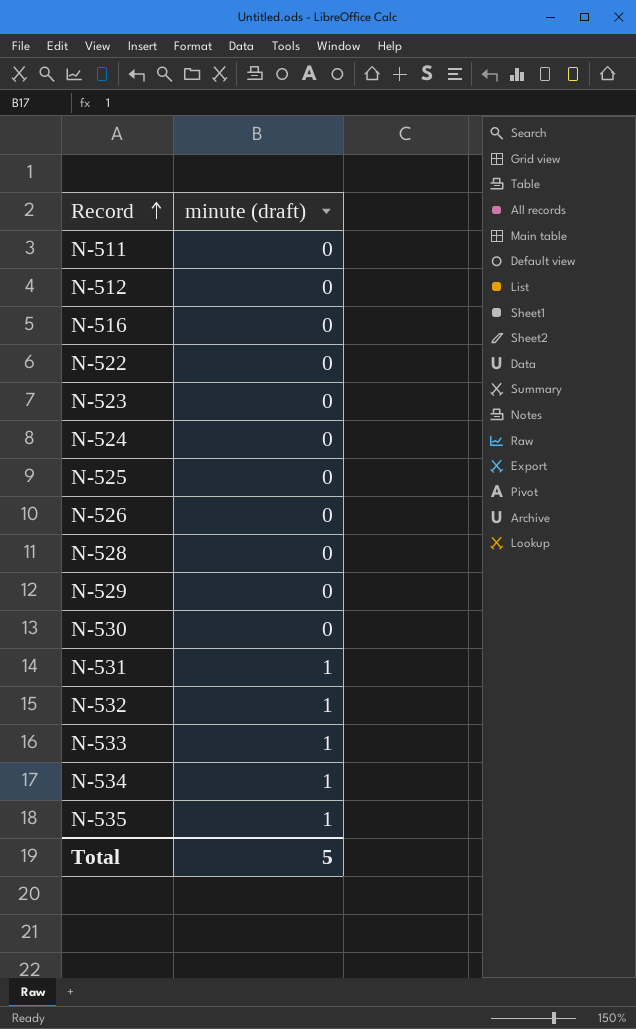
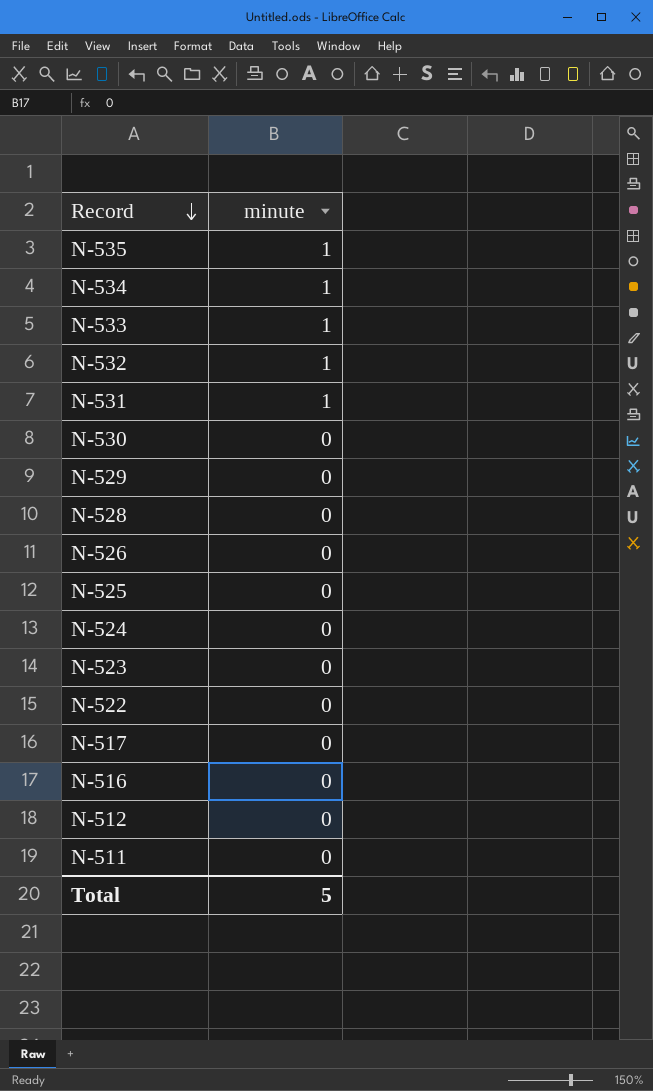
row order: Record ascending -> Record descending
column name: minute (draft) -> minute
row N-517: none -> 0

